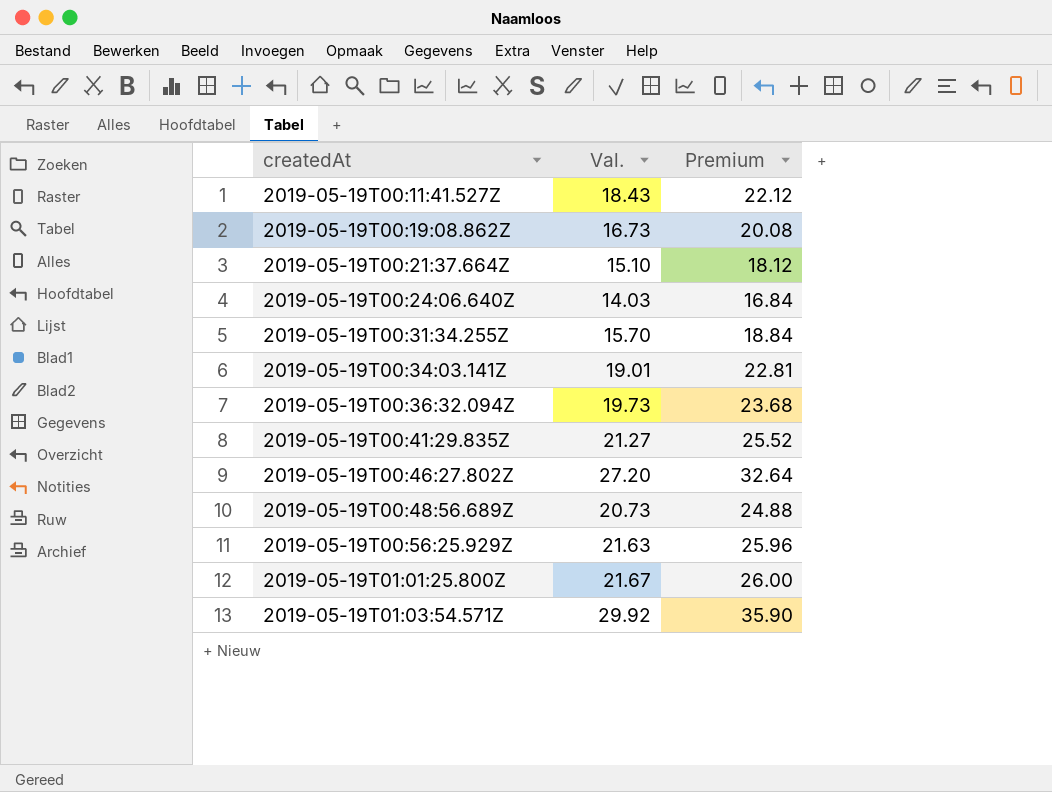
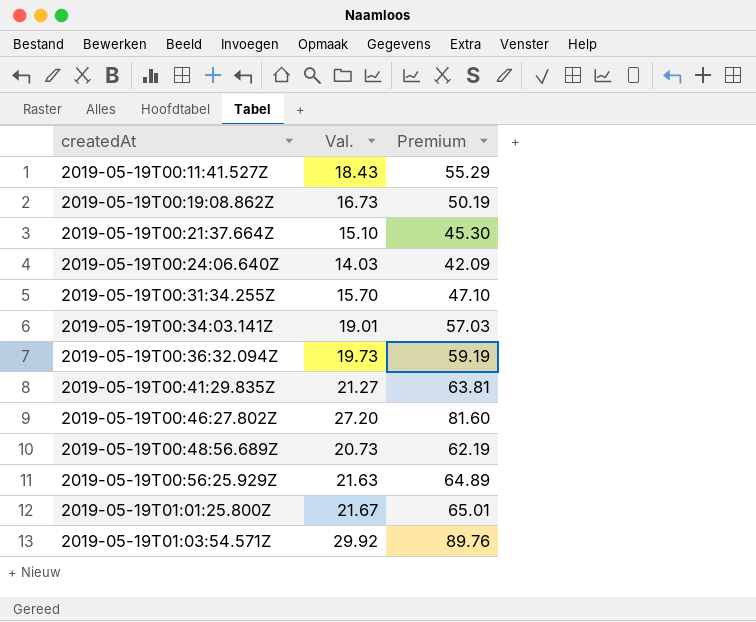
column Premium | formula: [Val.] * 1.2 -> [Val.] * 3

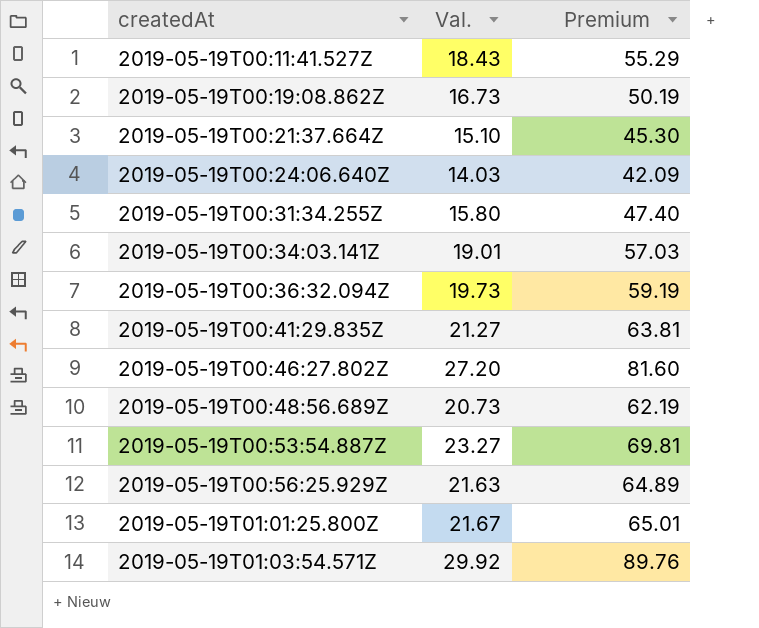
2019-05-19T00:31:34.255Z | Val.: 15.70 -> 15.80
2019-05-19T00:31:34.255Z | Premium: 47.10 -> 47.40
row 2019-05-19T00:53:54.887Z: none -> 23.27 | 69.81

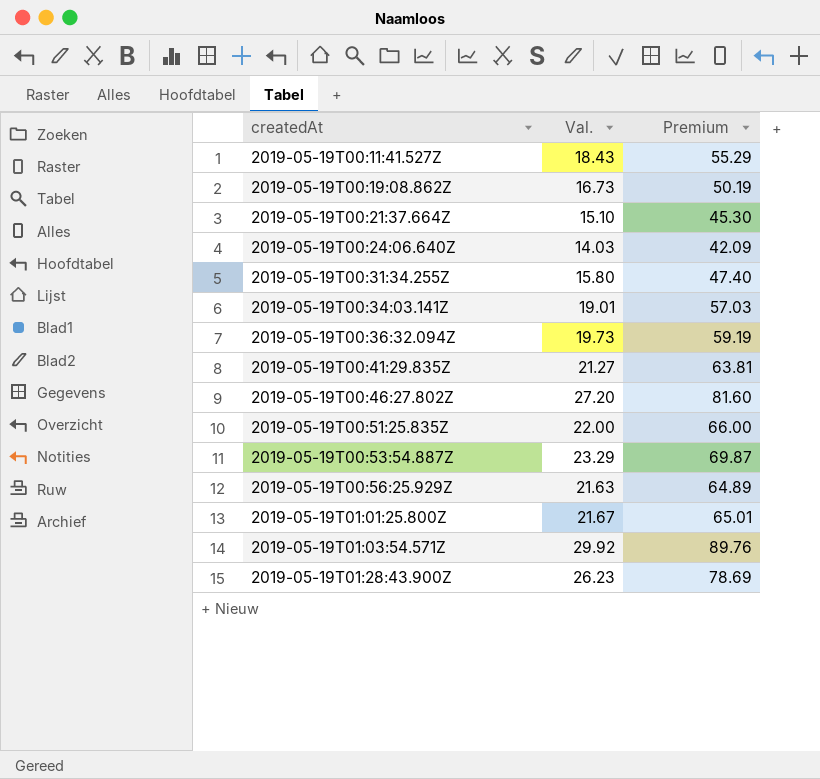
row 2019-05-19T00:48:56.689Z: 20.73 | 62.19 -> none
row 2019-05-19T00:51:25.835Z: none -> 22.00 | 66.00
2019-05-19T00:53:54.887Z | Val.: 23.27 -> 23.29
2019-05-19T00:53:54.887Z | Premium: 69.81 -> 69.87
row 2019-05-19T01:28:43.900Z: none -> 26.23 | 78.69

